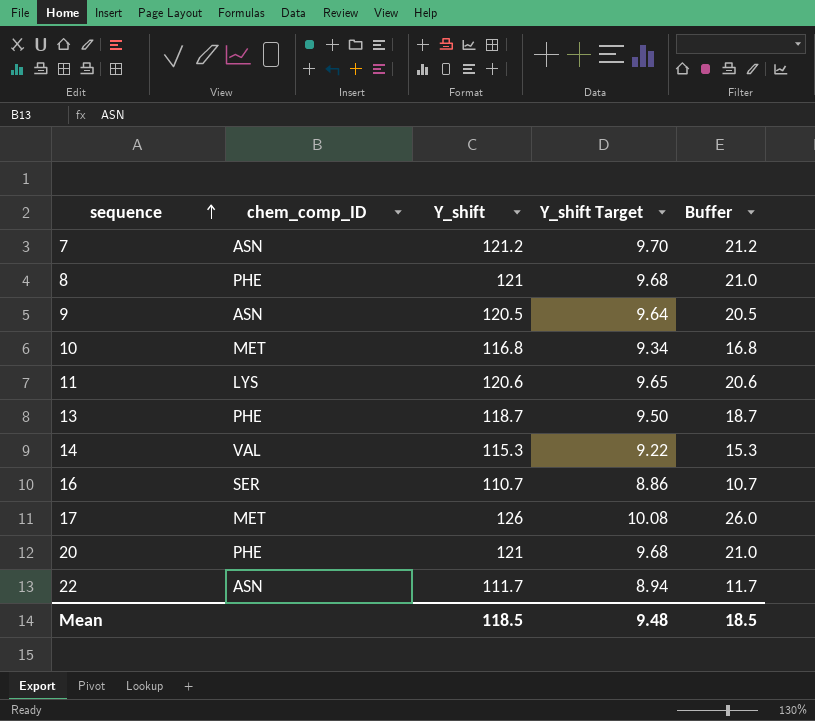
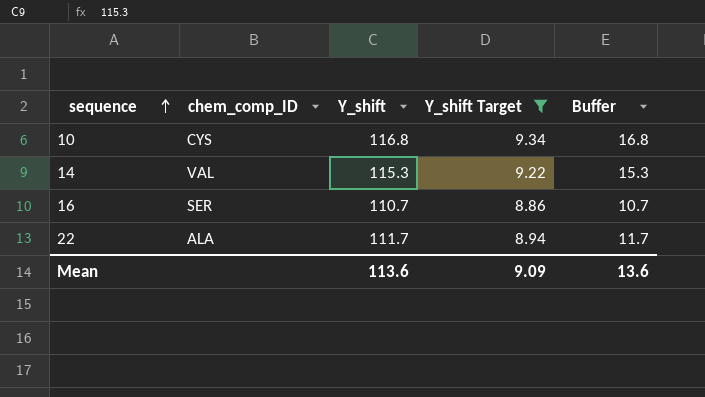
filter: none -> Y_shift Target <= 9.34
10 | chem_comp_ID: MET -> CYS
22 | chem_comp_ID: ASN -> ALA
Mean | Y_shift: 118.5 -> 113.6
Mean | Y_shift Target: 9.48 -> 9.09
Mean | Buffer: 18.5 -> 13.6

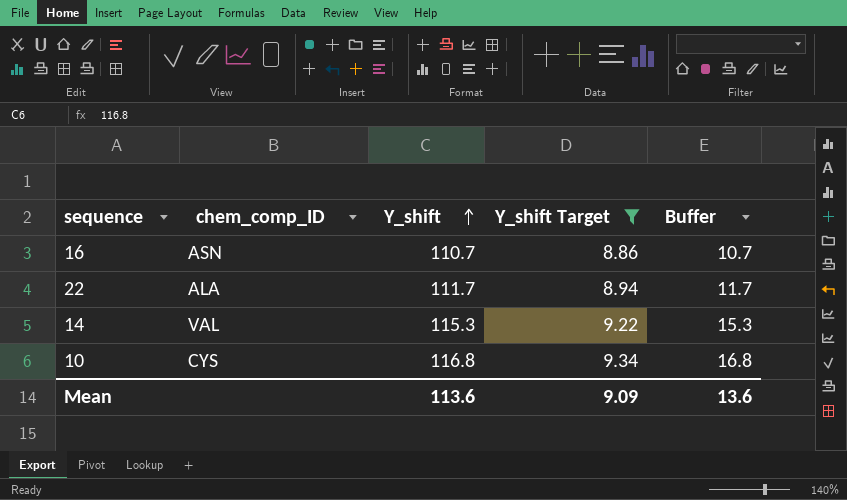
row order: sequence ascending -> Y_shift ascending
16 | chem_comp_ID: SER -> ASN

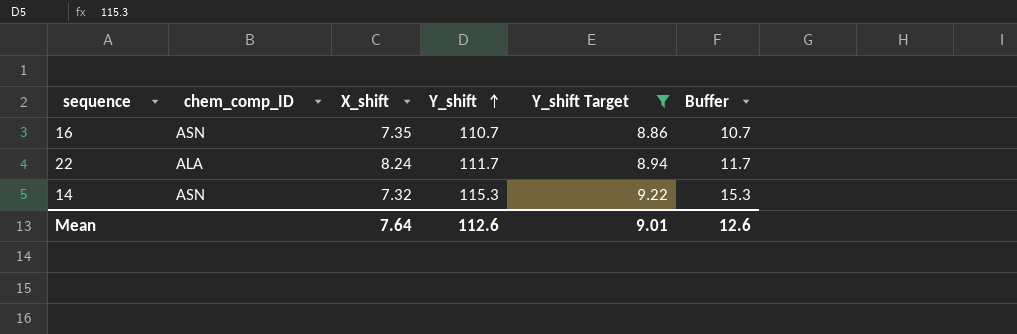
column X_shift | position: none -> 3
row 10: CYS | 116.8 | 9.34 | 16.8 -> none
14 | chem_comp_ID: VAL -> ASN
Mean | Y_shift: 113.6 -> 112.6
Mean | Y_shift Target: 9.09 -> 9.01
Mean | Buffer: 13.6 -> 12.6

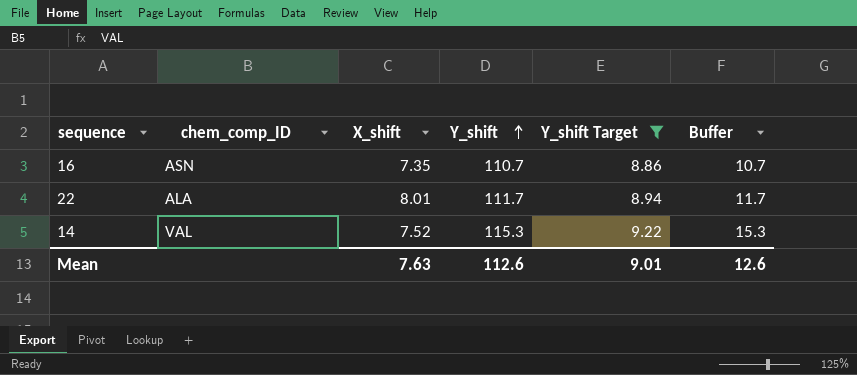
22 | X_shift: 8.24 -> 8.01
14 | chem_comp_ID: ASN -> VAL
14 | X_shift: 7.32 -> 7.52
Mean | X_shift: 7.64 -> 7.63

